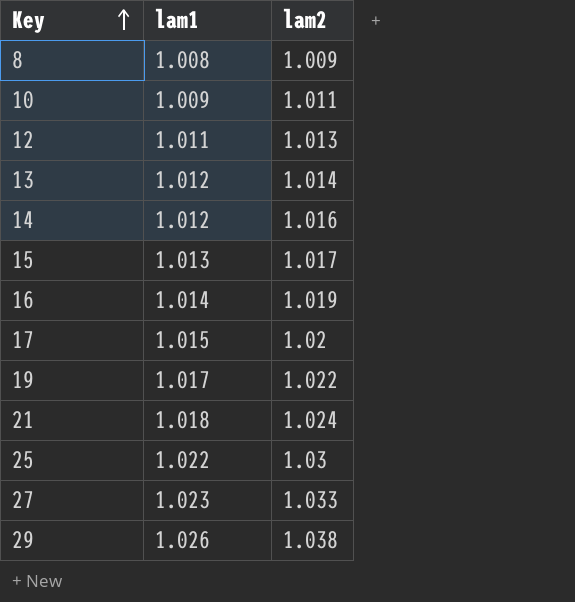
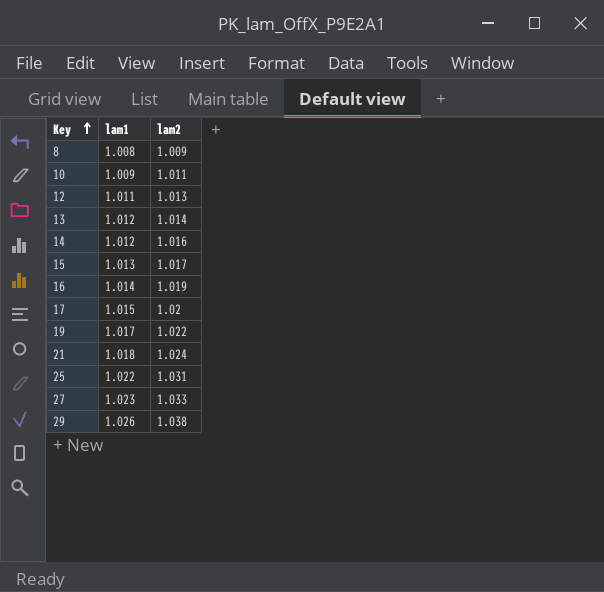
25 | lam2: 1.03 -> 1.031

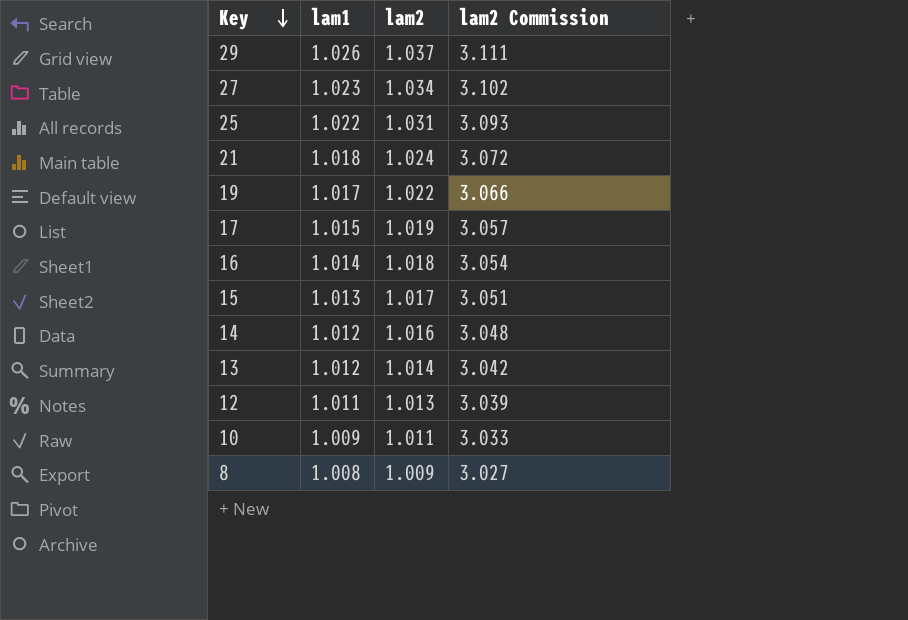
row order: Key ascending -> Key descending
column lam2 Commission | formula: none -> [lam2] * 3
29 | lam2: 1.038 -> 1.037
27 | lam2: 1.033 -> 1.034
17 | lam2: 1.02 -> 1.019
16 | lam2: 1.019 -> 1.018

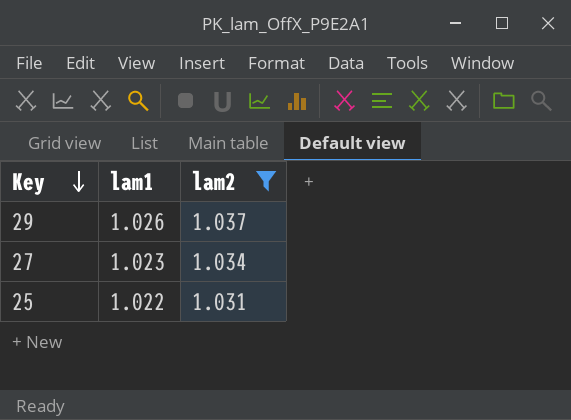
filter: none -> lam2 >= 1.031
column lam2 Commission | formula: [lam2] * 3 -> none

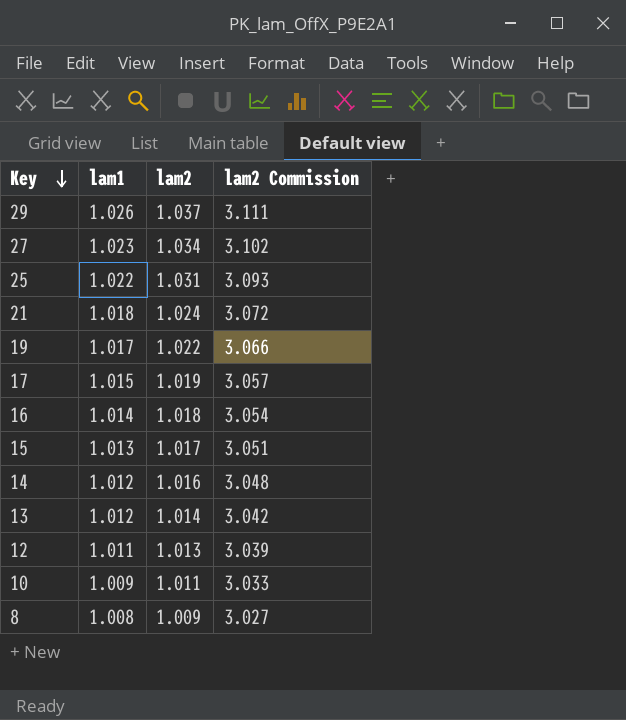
filter: lam2 >= 1.031 -> none
column lam2 Commission | formula: none -> [lam2] * 3

